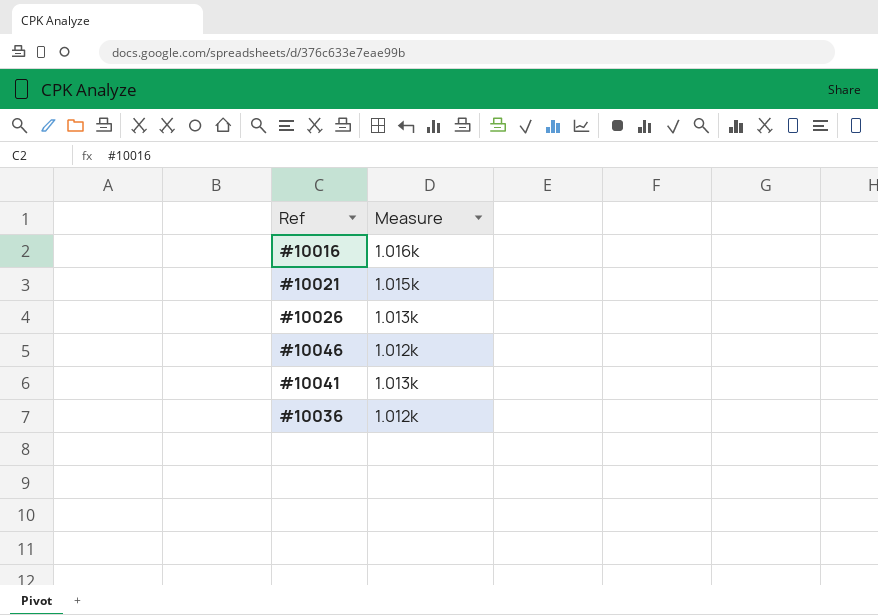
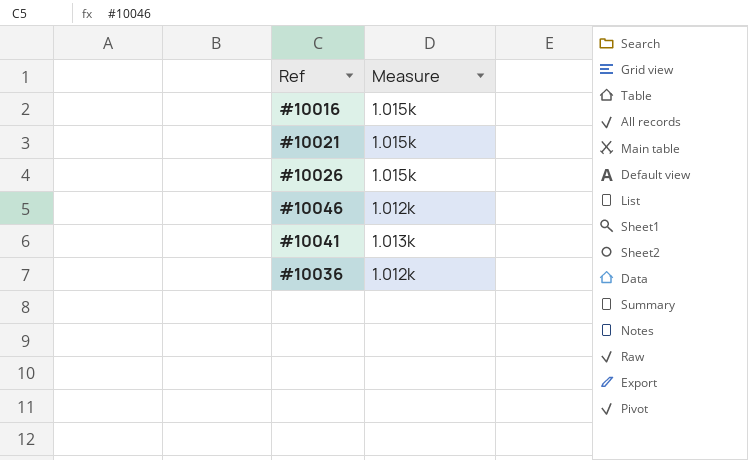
#10016 | Measure: 1.016k -> 1.015k
#10026 | Measure: 1.013k -> 1.015k

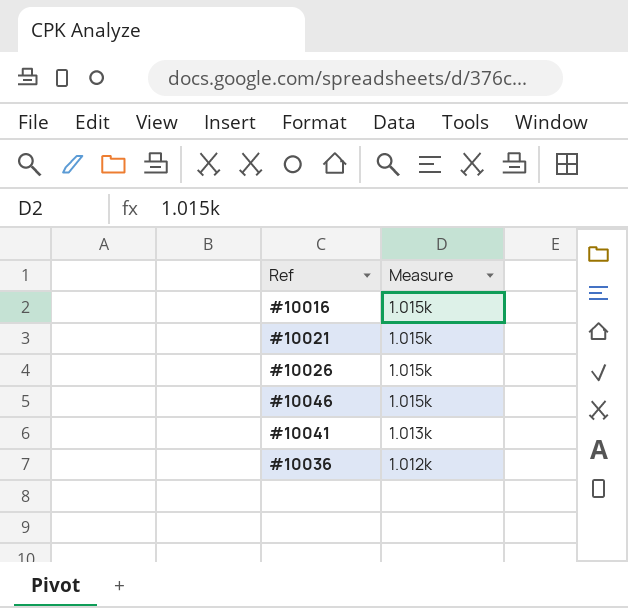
#10046 | Measure: 1.012k -> 1.015k

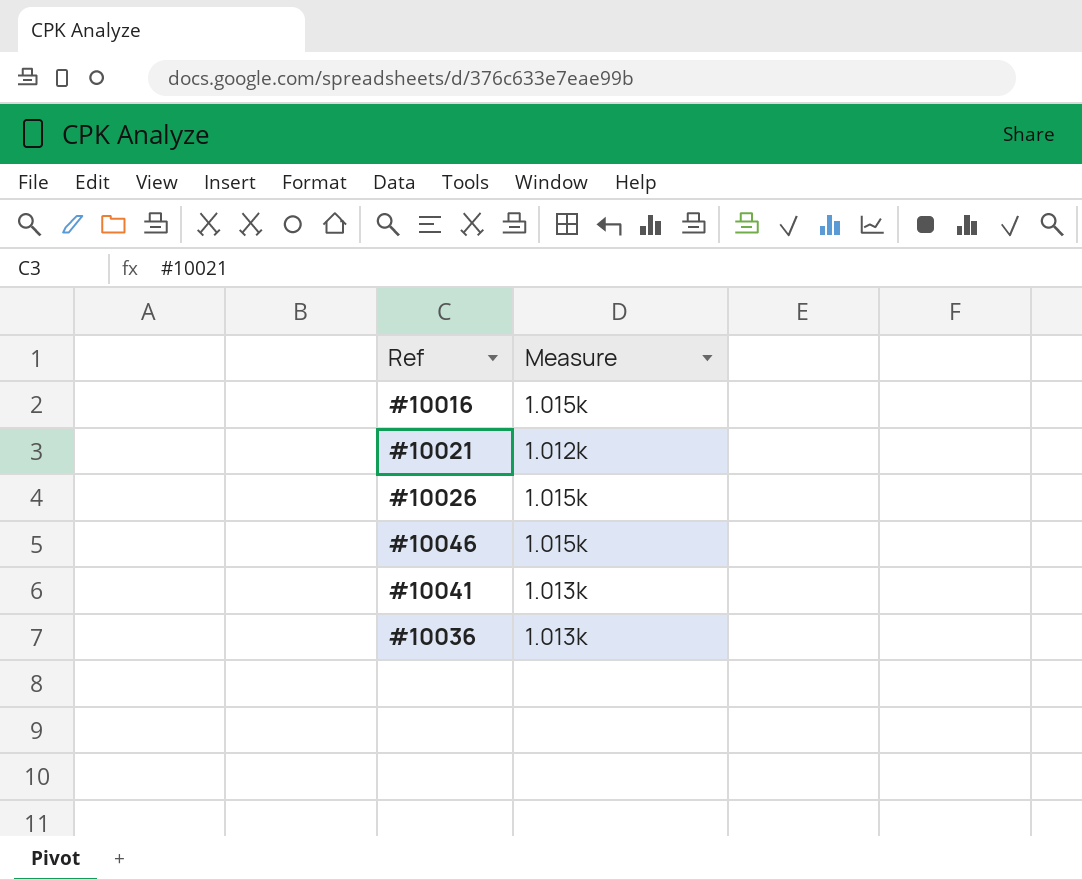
#10021 | Measure: 1.015k -> 1.012k
#10036 | Measure: 1.012k -> 1.013k

